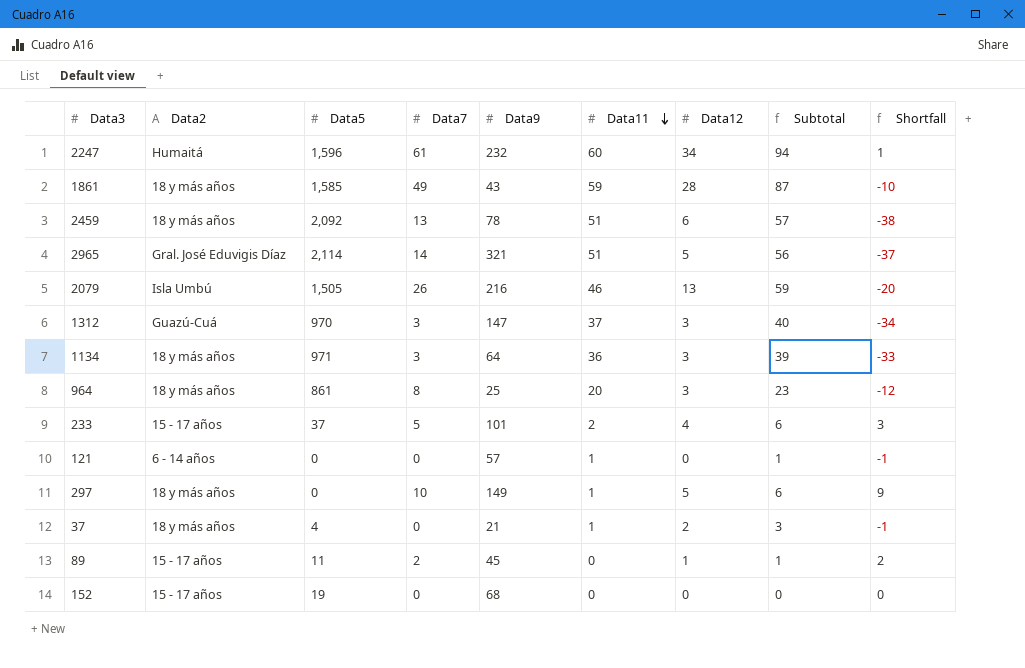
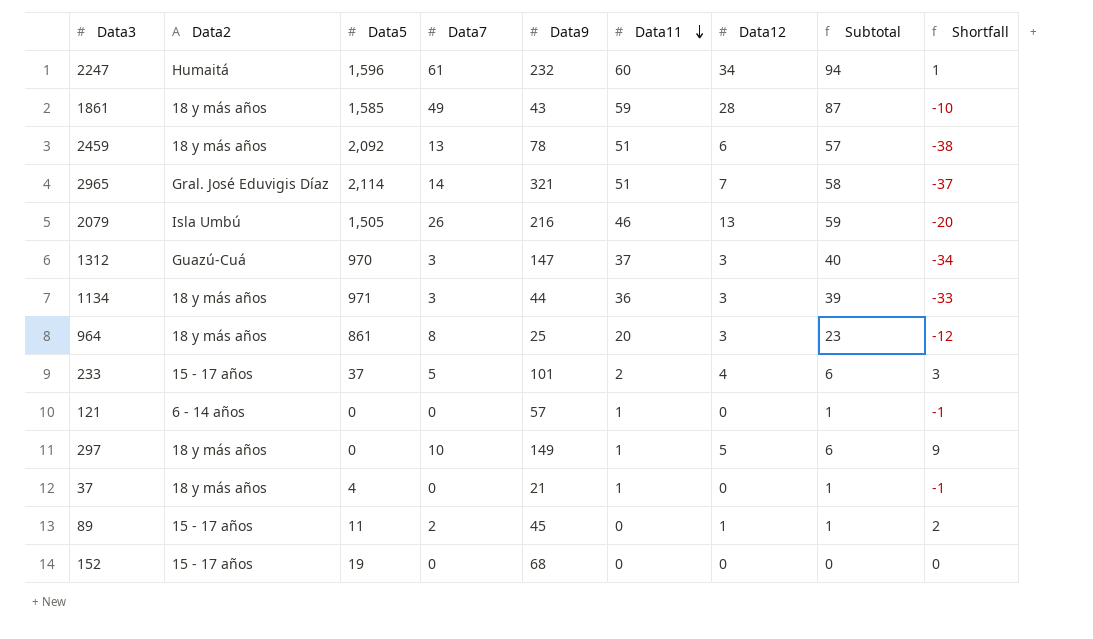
2965 | Data12: 5 -> 7
2965 | Subtotal: 56 -> 58
1134 | Data9: 64 -> 44
37 | Data12: 2 -> 0
37 | Subtotal: 3 -> 1

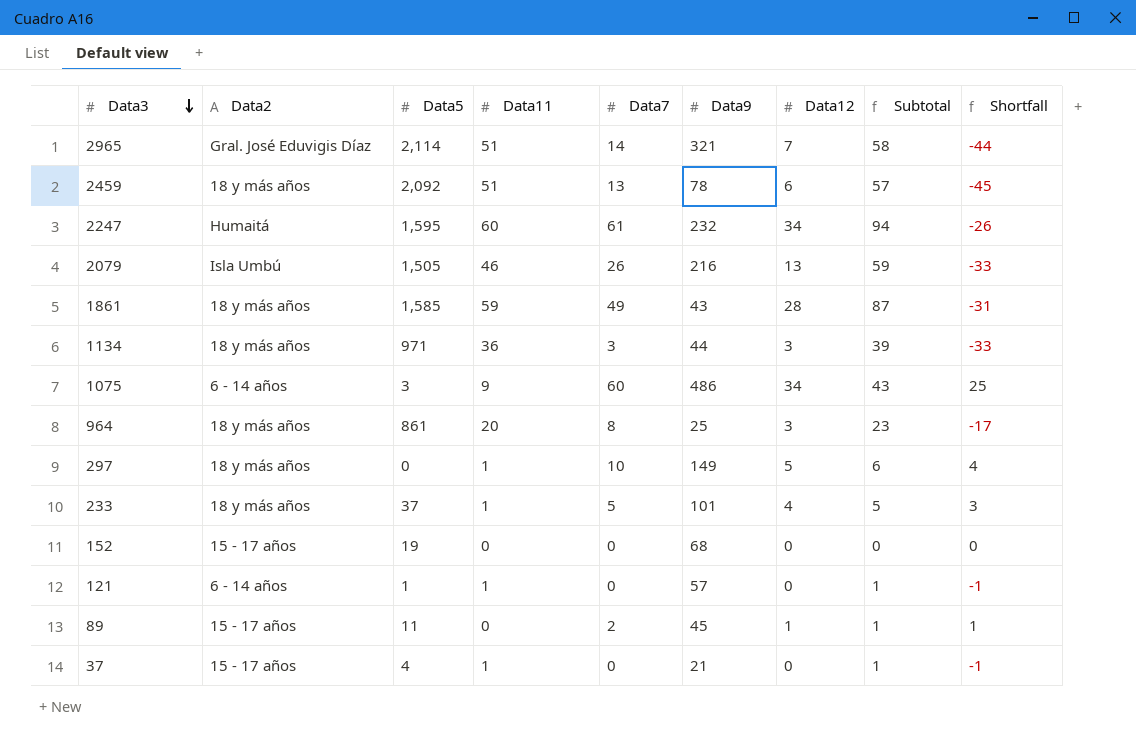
row order: Data11 descending -> Data3 descending
column Data11 | position: 6 -> 4
column Shortfall | formula: [Data7] - [Data11] -> [Data12] - [Data11]
row 1312: Guazú-Cuá | 970 | 3 | 147 | 37 | 3 | 40 | -34 -> none
2247 | Data5: 1,596 -> 1,595
row 1075: none -> 6 - 14 años | 3 | 9 | 60 | 486 | 34 | 43 | 25
233 | Data2: 15 - 17 años -> 18 y más años
233 | Data11: 2 -> 1
233 | Subtotal: 6 -> 5
121 | Data5: 0 -> 1
37 | Data2: 18 y más años -> 15 - 17 años

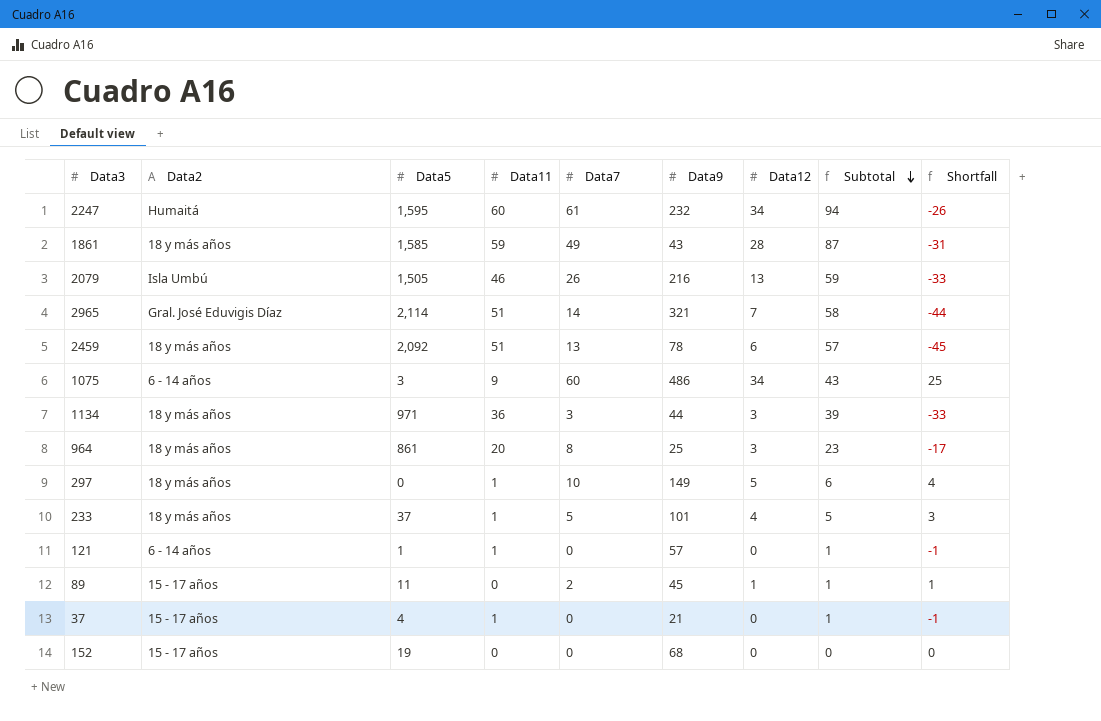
row order: Data3 descending -> Subtotal descending

